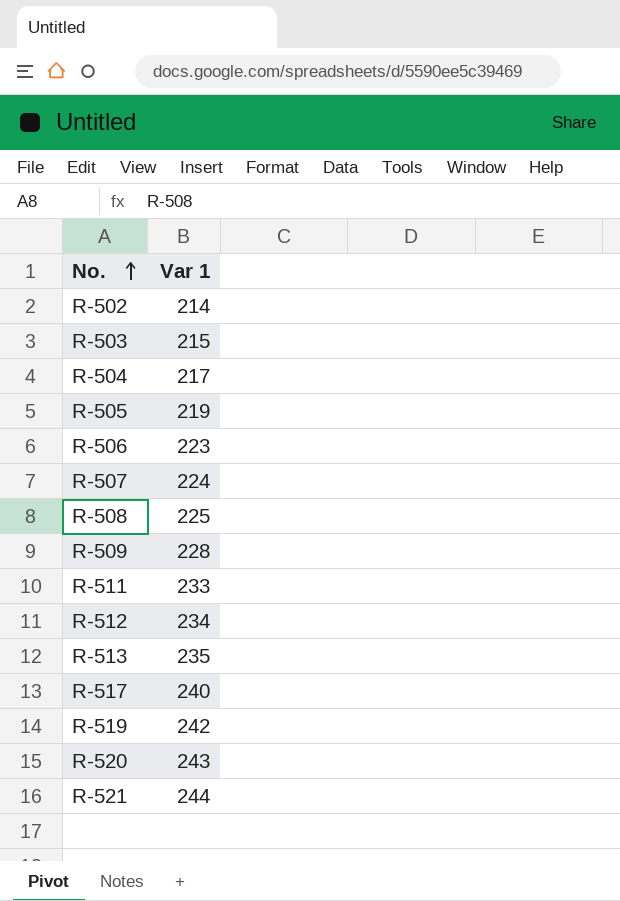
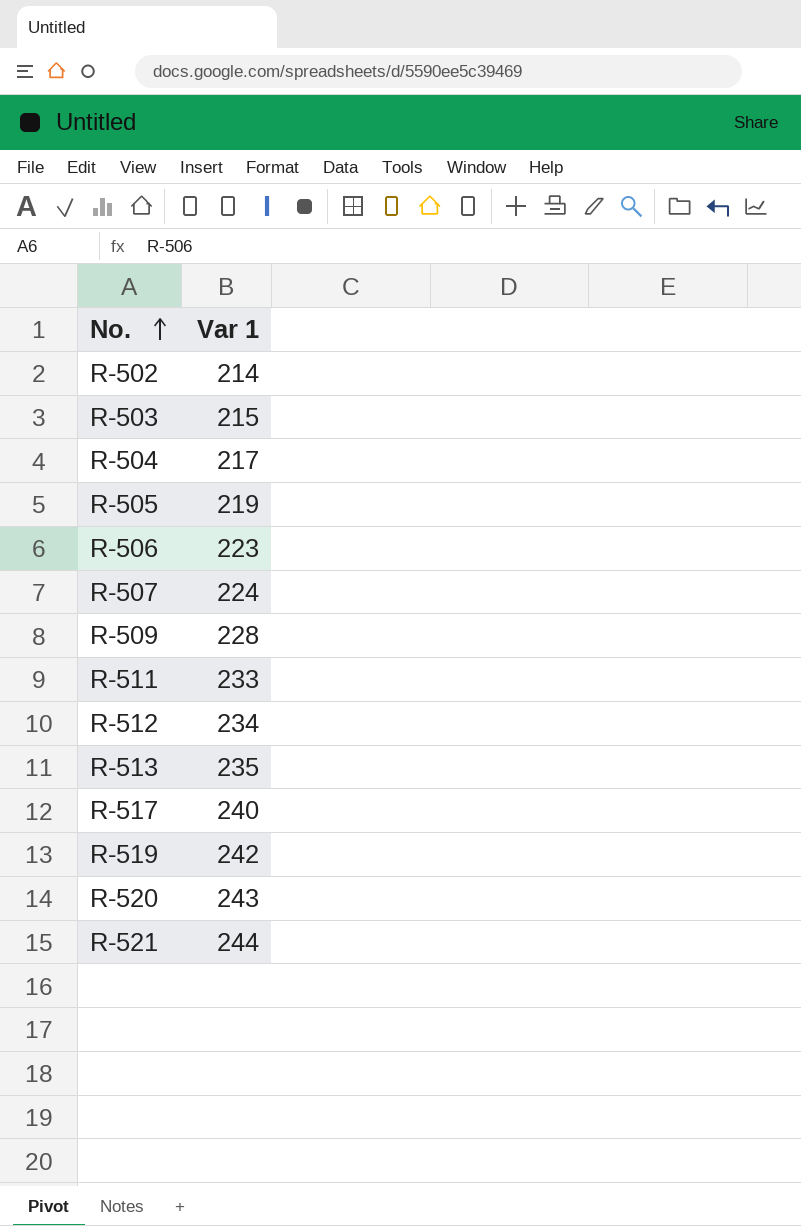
row R-508: 225 -> none

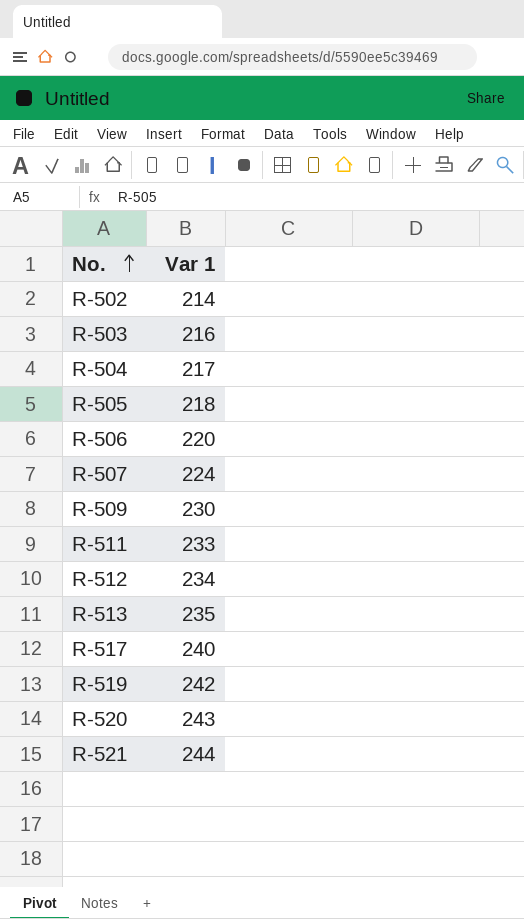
R-503 | Var 1: 215 -> 216
R-505 | Var 1: 219 -> 218
R-506 | Var 1: 223 -> 220
R-509 | Var 1: 228 -> 230

